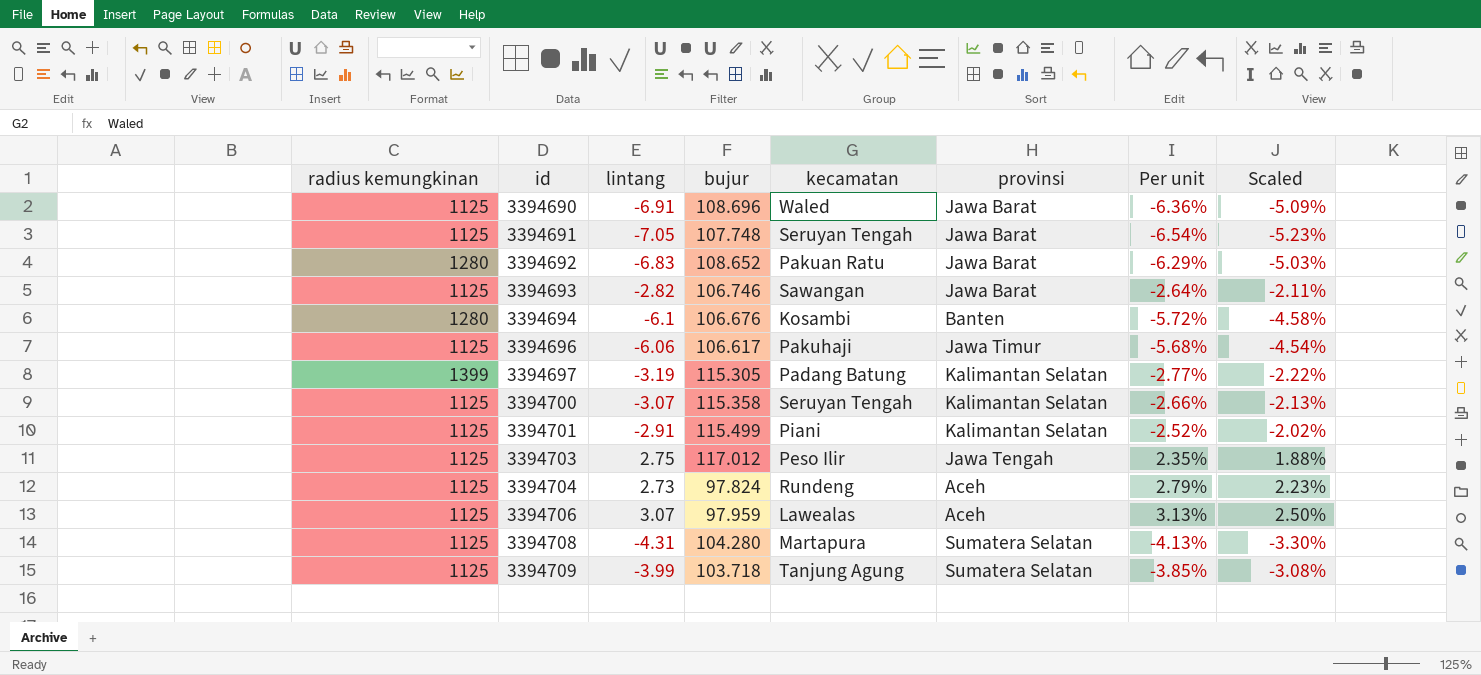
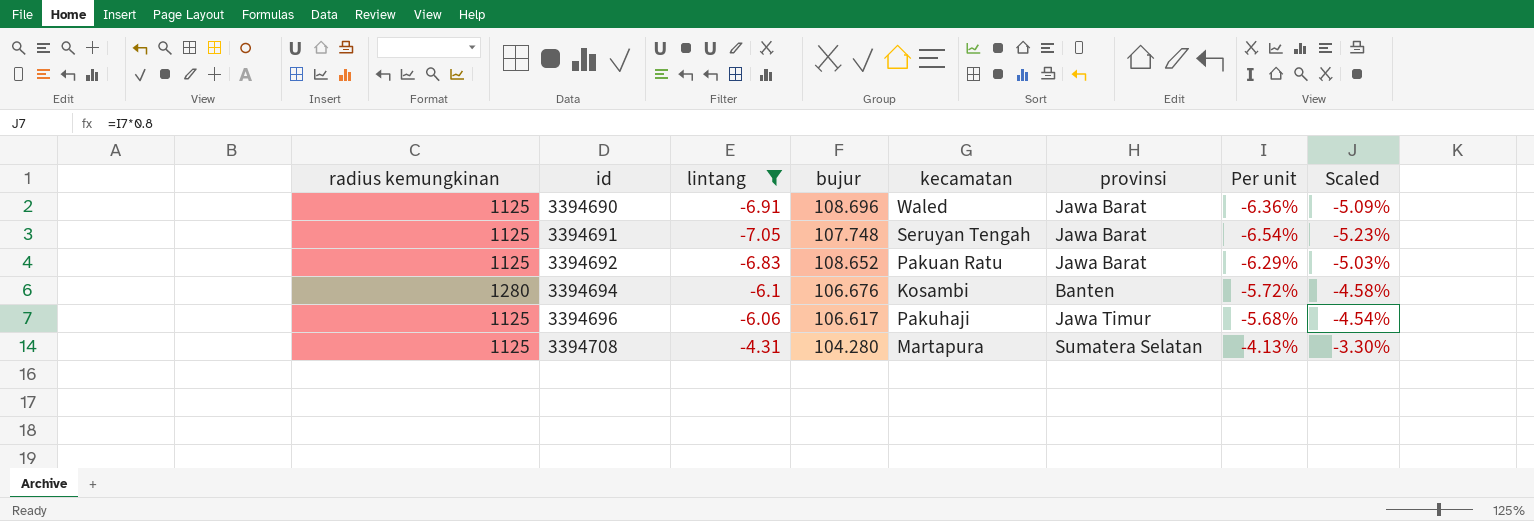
filter: none -> lintang <= -4.31
3394692 | radius kemungkinan: 1280 -> 1125

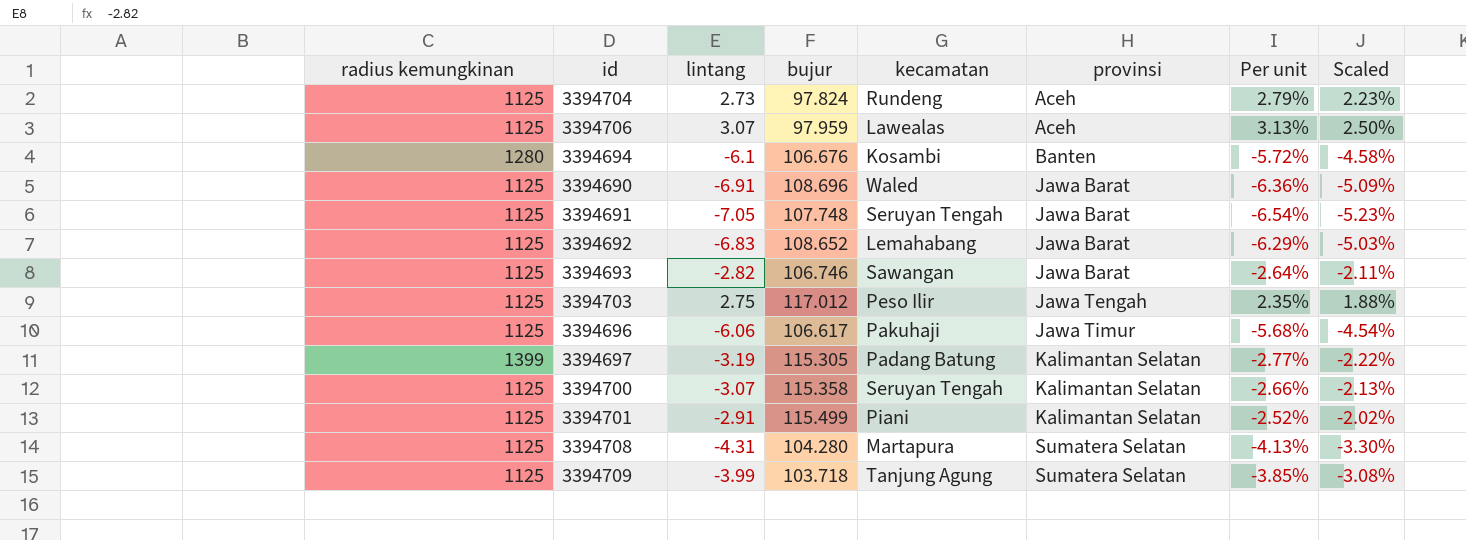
filter: lintang <= -4.31 -> none
row order: id ascending -> provinsi ascending
3394692 | kecamatan: Pakuan Ratu -> Lemahabang

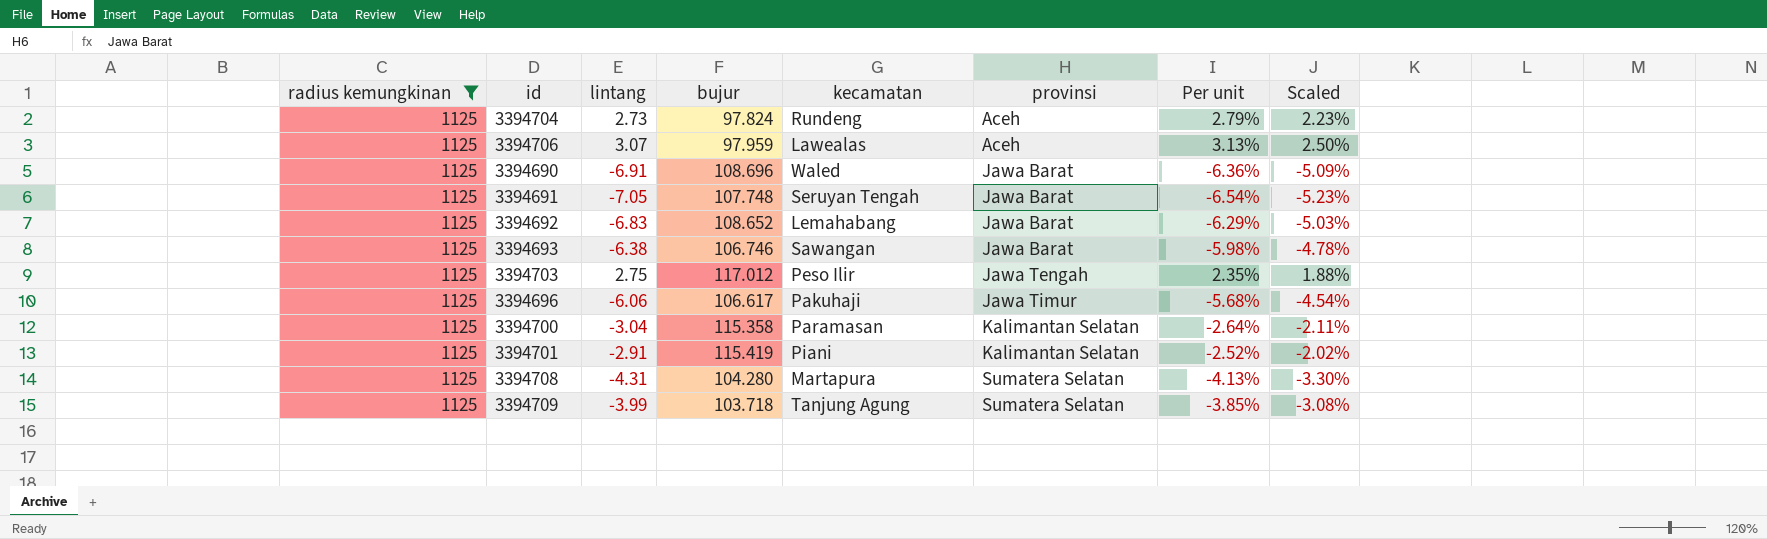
filter: none -> radius kemungkinan = 1125
3394693 | lintang: -2.82 -> -6.38
3394693 | Per unit: -2.64% -> -5.98%
3394693 | Scaled: -2.11% -> -4.78%
3394700 | lintang: -3.07 -> -3.04
3394700 | kecamatan: Seruyan Tengah -> Paramasan
3394700 | Per unit: -2.66% -> -2.64%
3394700 | Scaled: -2.13% -> -2.11%
3394701 | bujur: 115.499 -> 115.419

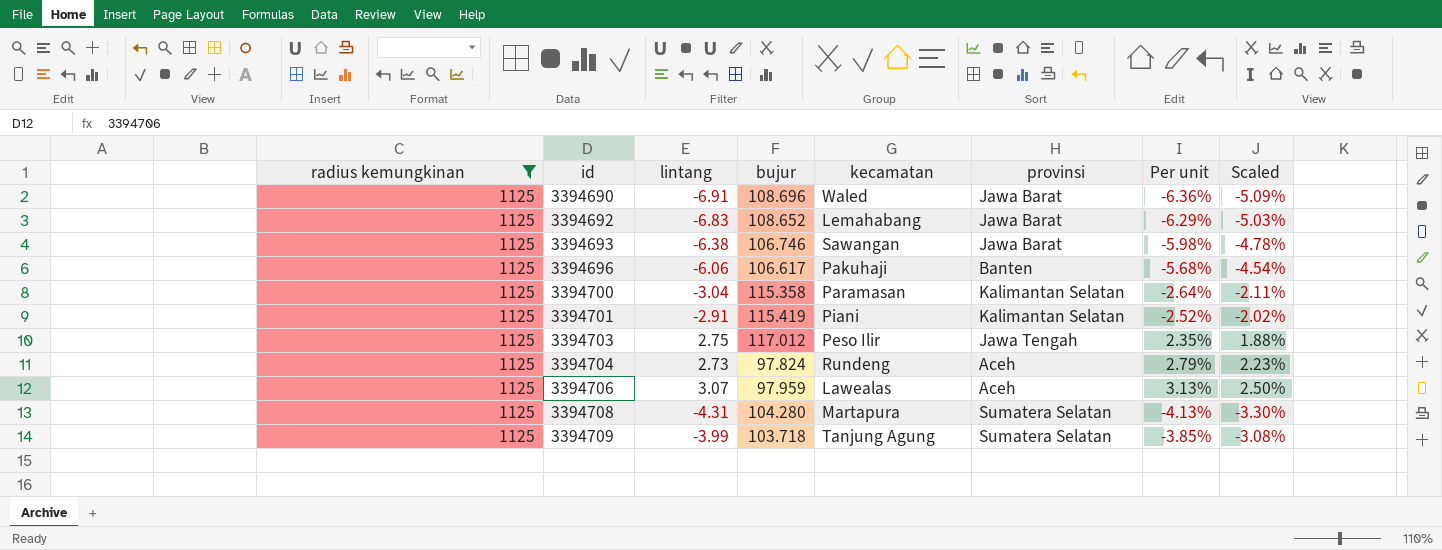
row order: provinsi ascending -> id ascending
row 3394691: 1125 | -7.05 | 107.748 | Seruyan Tengah | Jawa Barat | -6.54% | -5.23% -> none
3394696 | provinsi: Jawa Timur -> Banten

